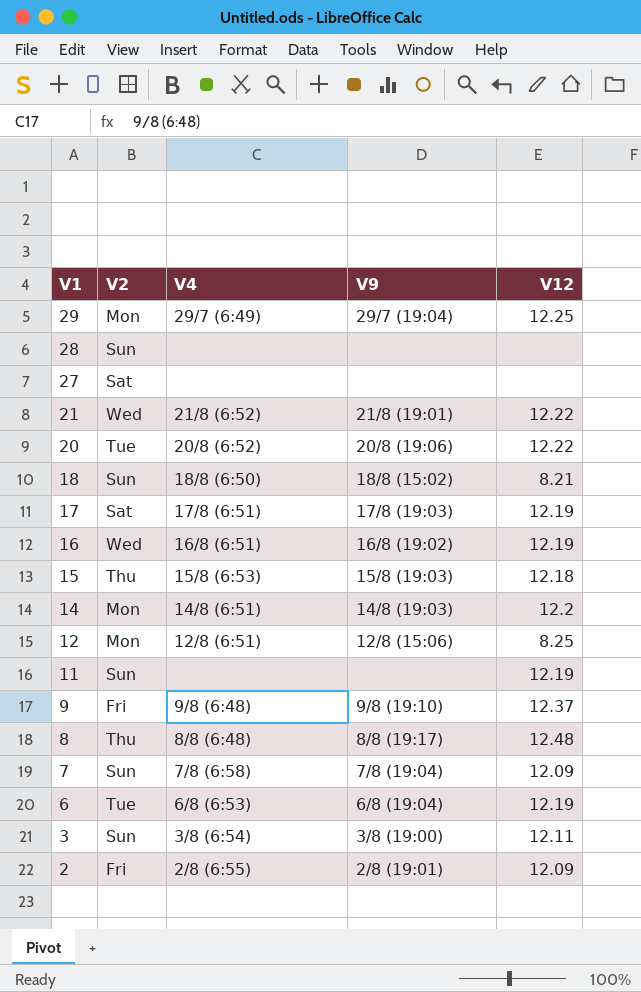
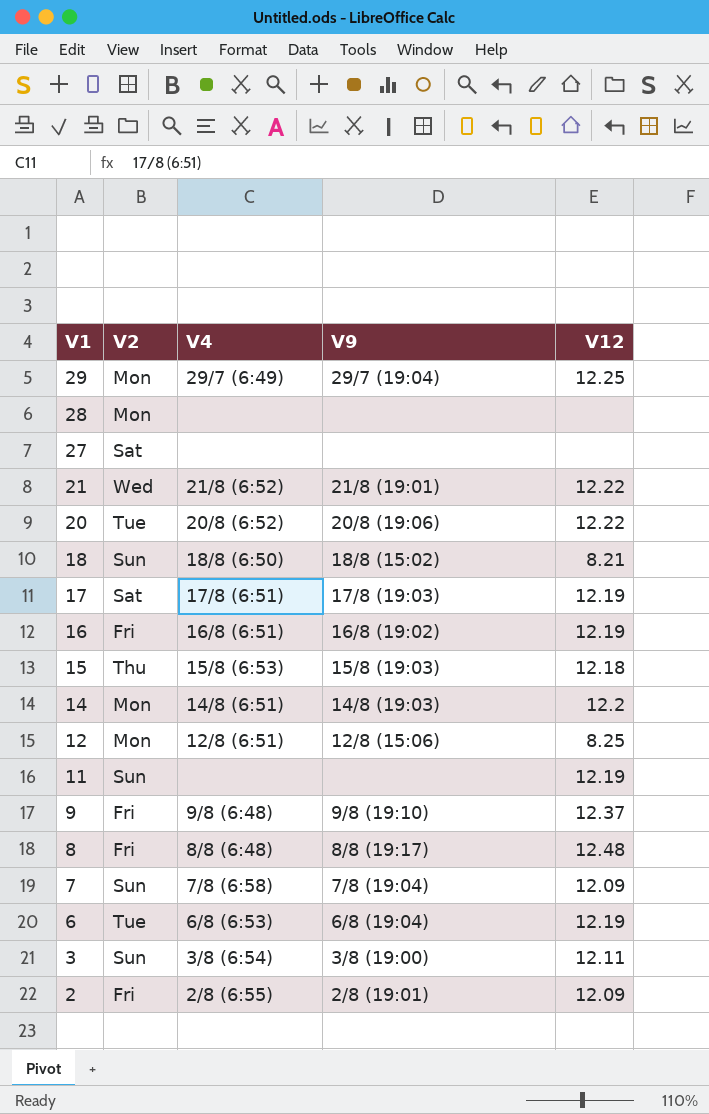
28 | V2: Sun -> Mon
16 | V2: Wed -> Fri
8 | V2: Thu -> Fri

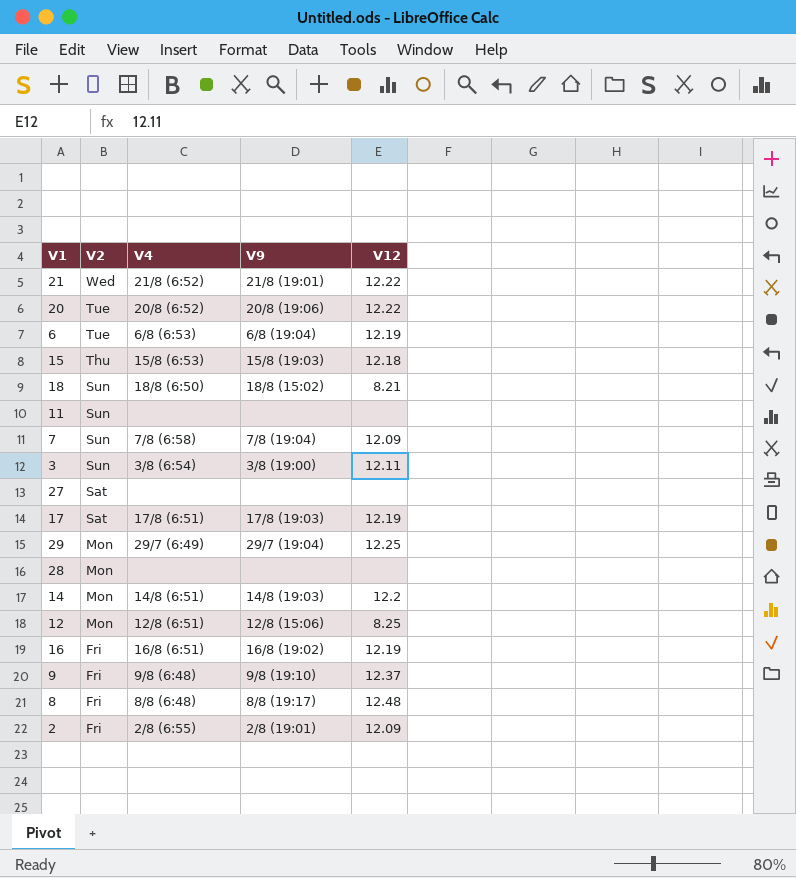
row order: V1 descending -> V2 descending
11 | V12: 12.19 -> none

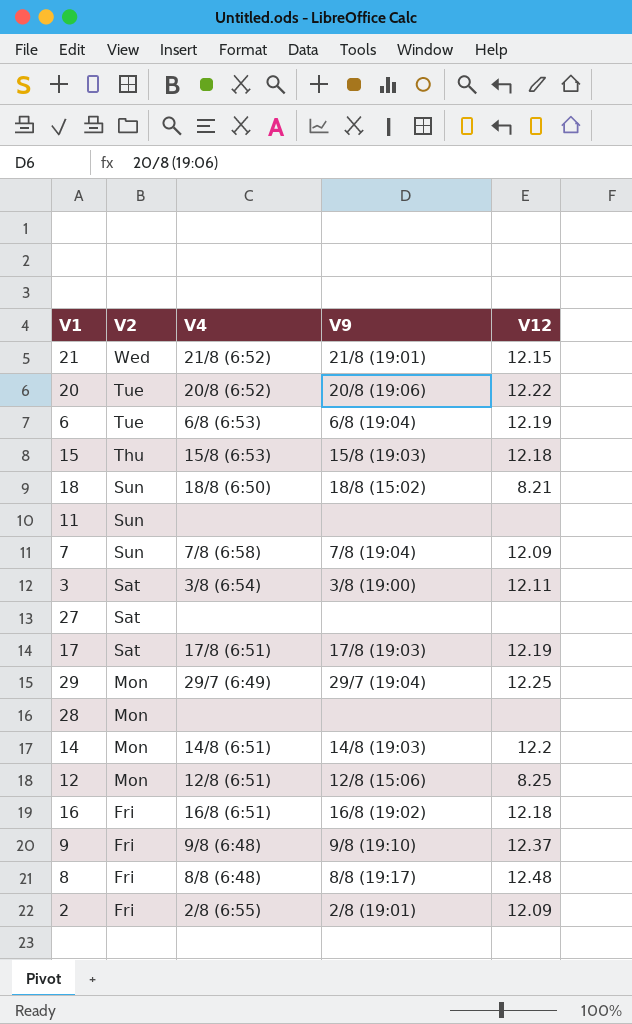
21 | V12: 12.22 -> 12.15
3 | V2: Sun -> Sat
16 | V12: 12.19 -> 12.18

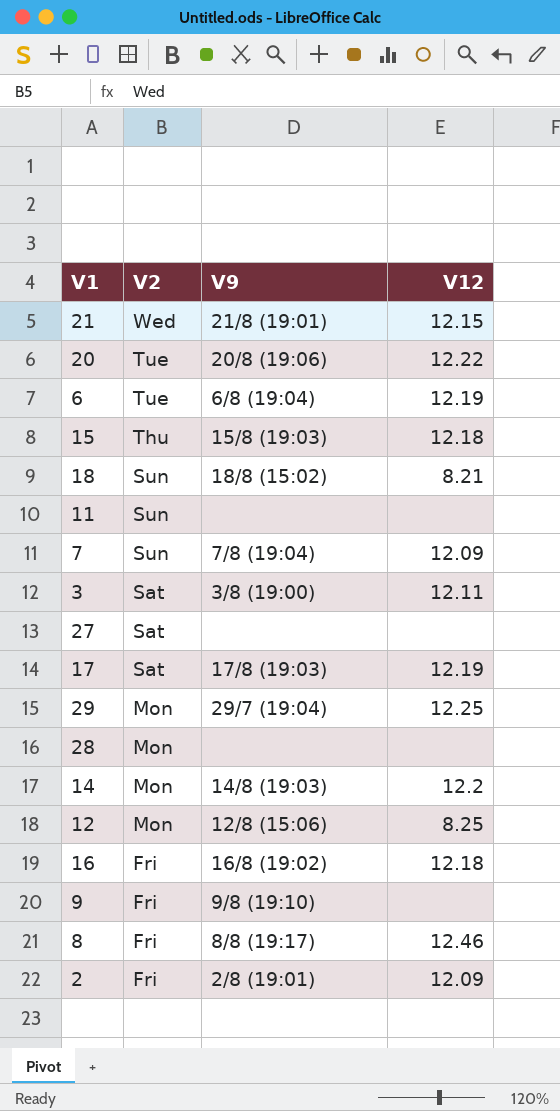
column V4 | position: 3 -> none
9 | V12: 12.37 -> none
8 | V12: 12.48 -> 12.46

